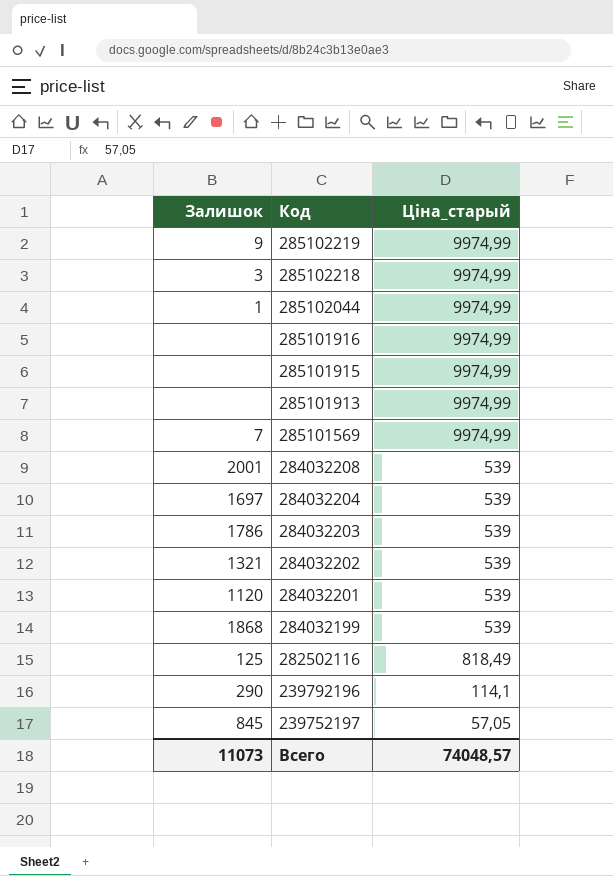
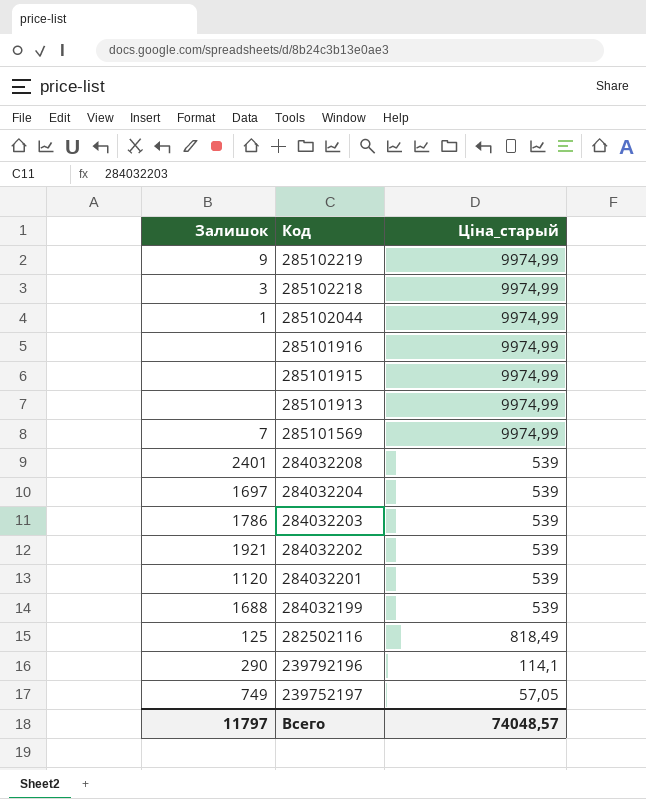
284032208 | Залишок: 2001 -> 2401
284032202 | Залишок: 1321 -> 1921
284032199 | Залишок: 1868 -> 1688
239752197 | Залишок: 845 -> 749
Всего | Залишок: 11073 -> 11797

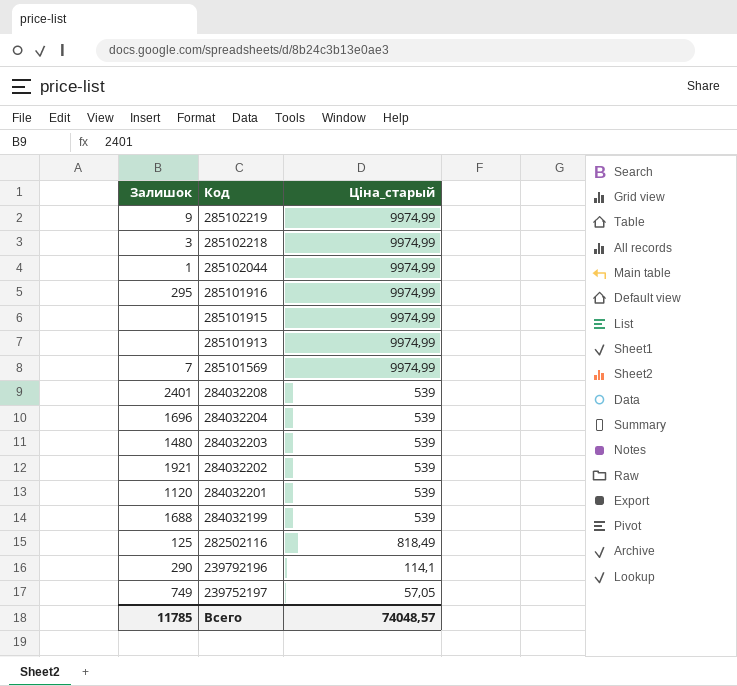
285101916 | Залишок: none -> 295
284032204 | Залишок: 1697 -> 1696
284032203 | Залишок: 1786 -> 1480
Всего | Залишок: 11797 -> 11785

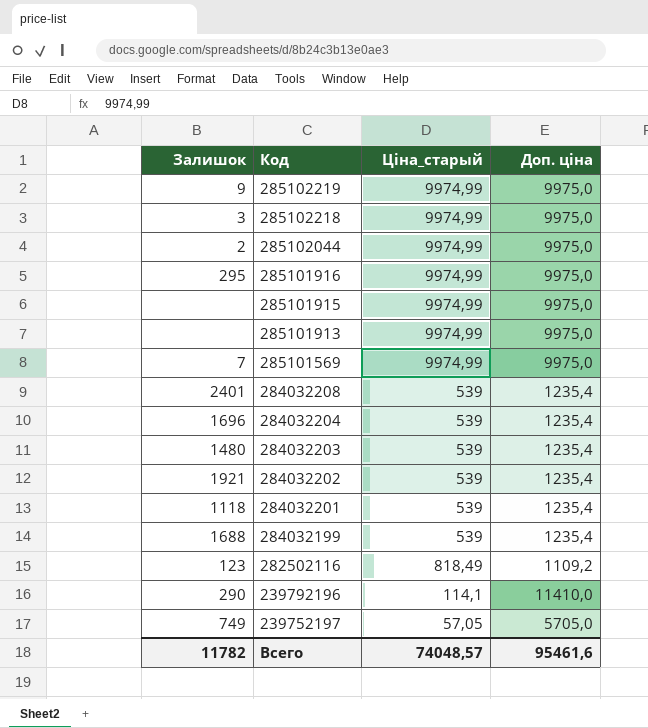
column Доп. ціна | position: none -> 4
285102044 | Залишок: 1 -> 2
284032201 | Залишок: 1120 -> 1118
282502116 | Залишок: 125 -> 123
Всего | Залишок: 11785 -> 11782

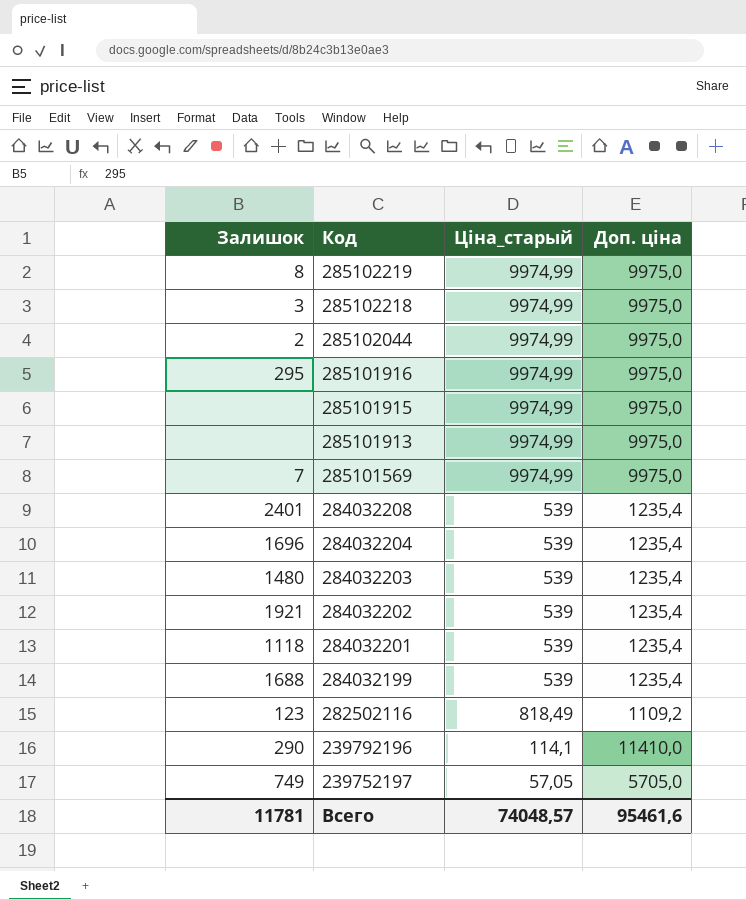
285102219 | Залишок: 9 -> 8
Всего | Залишок: 11782 -> 11781

